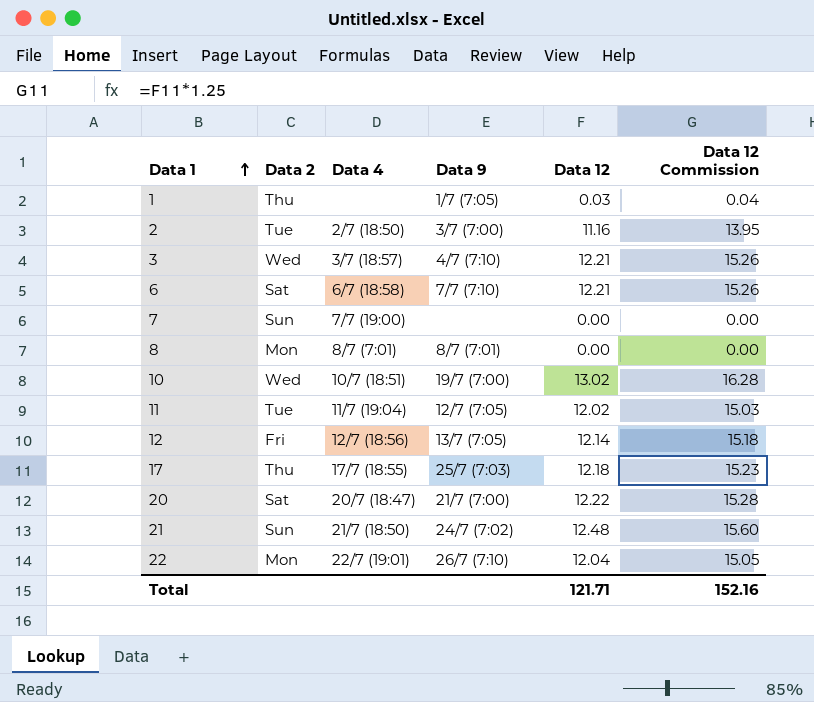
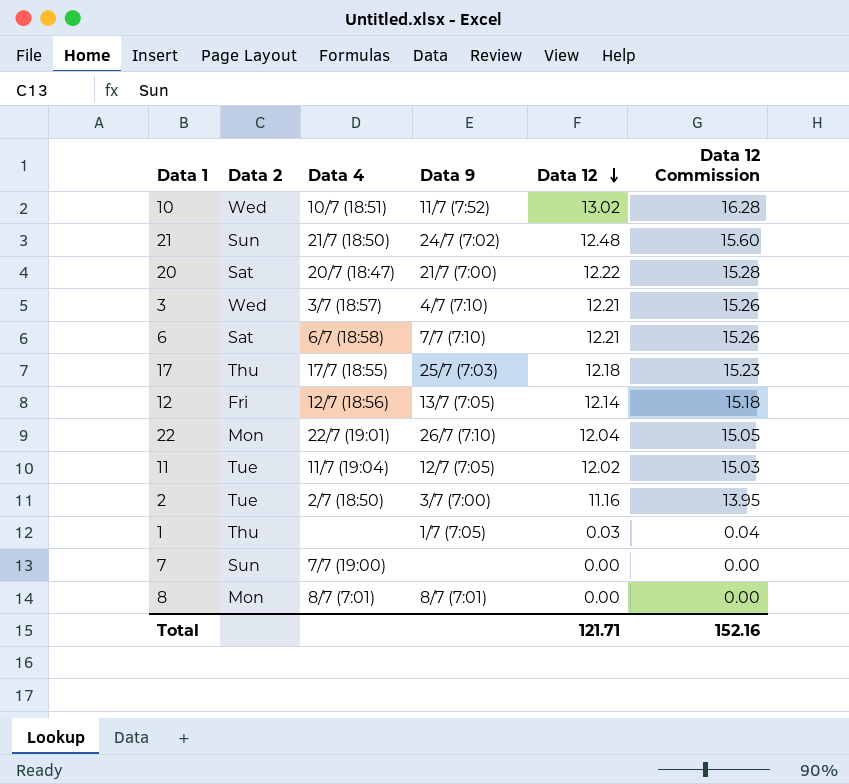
row order: Data 1 ascending -> Data 12 descending
10 | Data 9: 19/7 (7:00) -> 11/7 (7:52)

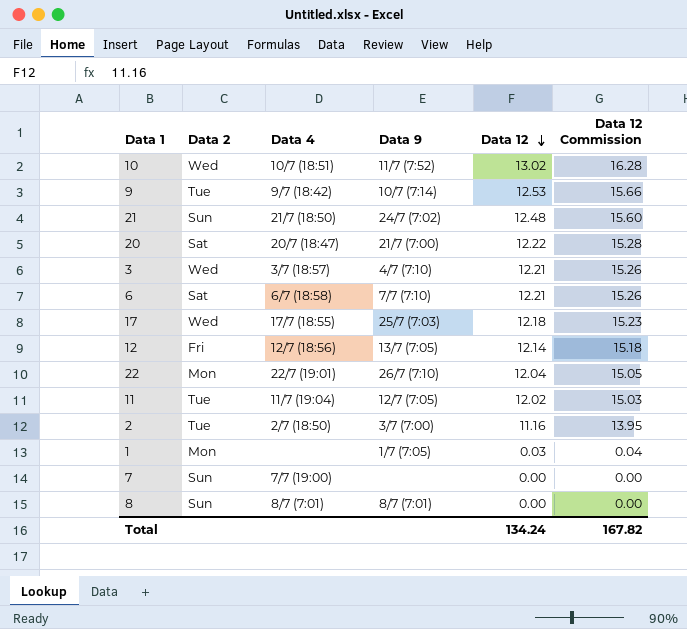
row 9: none -> Tue | 9/7 (18:42) | 10/7 (7:14) | 12.53 | 15.66
17 | Data 2: Thu -> Wed
1 | Data 2: Thu -> Mon
8 | Data 2: Mon -> Sun
Total | Data 12: 121.71 -> 134.24
Total | Data 12 Commission: 152.16 -> 167.82

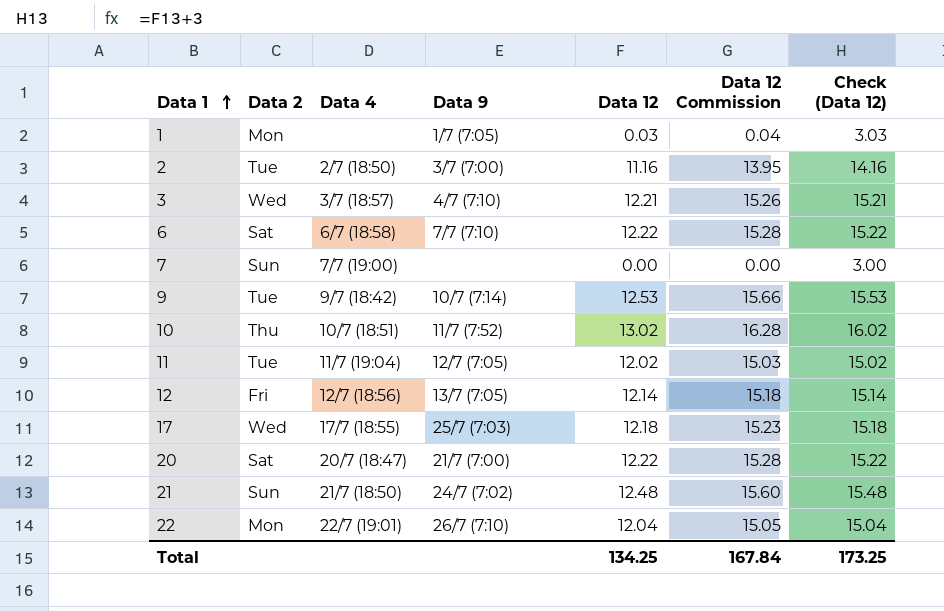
row order: Data 12 descending -> Data 1 ascending
column Check (Data 12) | formula: none -> [Data 12] + 3
row 8: Sun | 8/7 (7:01) | 8/7 (7:01) | 0.00 | 0.00 -> none
6 | Data 12: 12.21 -> 12.22
6 | Data 12 Commission: 15.26 -> 15.28
10 | Data 2: Wed -> Thu
Total | Data 12: 134.24 -> 134.25
Total | Data 12 Commission: 167.82 -> 167.84

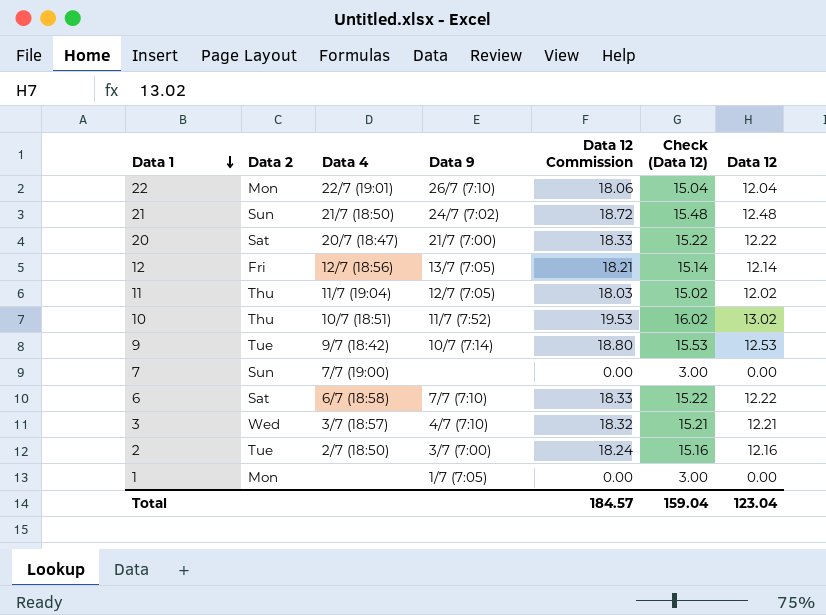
row order: Data 1 ascending -> Data 1 descending
column Data 12 Commission | formula: [Data 12] * 1.25 -> [Data 12] * 1.5
column Data 12 | position: 5 -> 7
row 17: Wed | 17/7 (18:55) | 25/7 (7:03) | 12.18 | 15.23 | 15.18 -> none
11 | Data 2: Tue -> Thu
2 | Check (Data 12): 14.16 -> 15.16
2 | Data 12: 11.16 -> 12.16
1 | Check (Data 12): 3.03 -> 3.00
1 | Data 12: 0.03 -> 0.00
Total | Data 12 Commission: 167.84 -> 184.57
Total | Check (Data 12): 173.25 -> 159.04
Total | Data 12: 134.25 -> 123.04

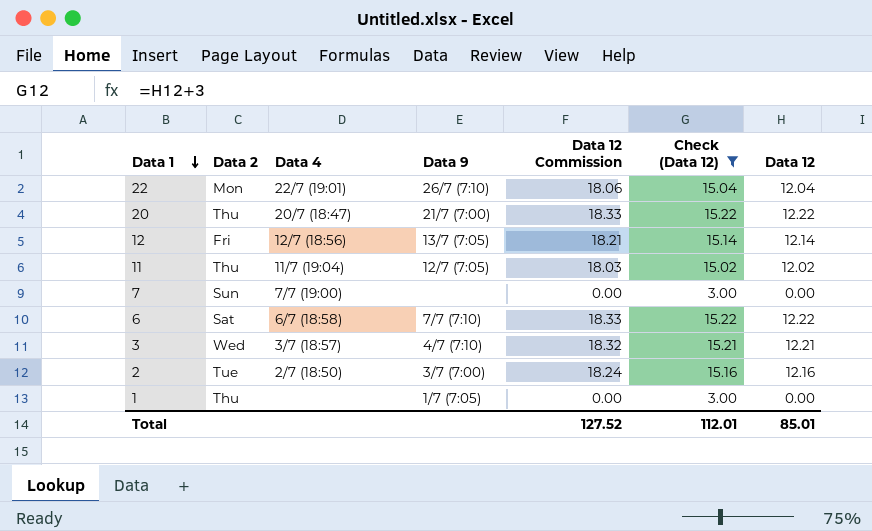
filter: none -> Check (Data 12) <= 15.22
20 | Data 2: Sat -> Thu
1 | Data 2: Mon -> Thu
Total | Data 12 Commission: 184.57 -> 127.52
Total | Check (Data 12): 159.04 -> 112.01
Total | Data 12: 123.04 -> 85.01

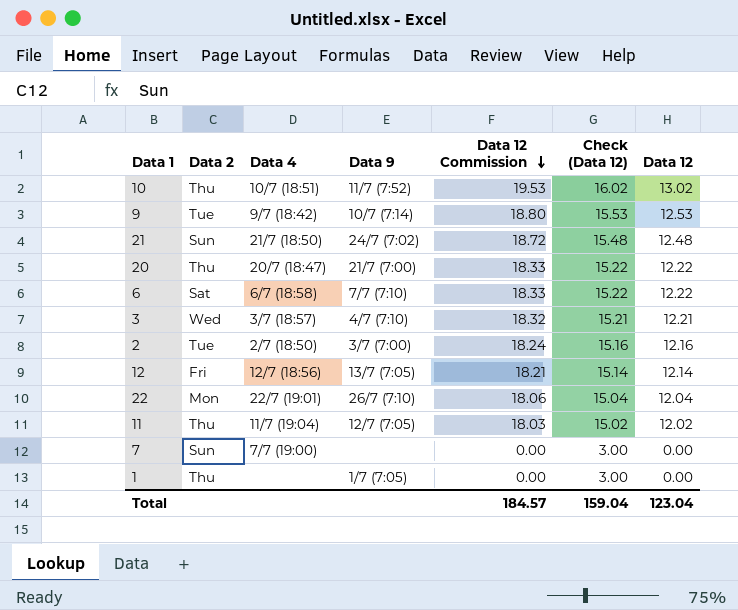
filter: Check (Data 12) <= 15.22 -> none
row order: Data 1 descending -> Data 12 Commission descending
Total | Data 12 Commission: 127.52 -> 184.57
Total | Check (Data 12): 112.01 -> 159.04
Total | Data 12: 85.01 -> 123.04

